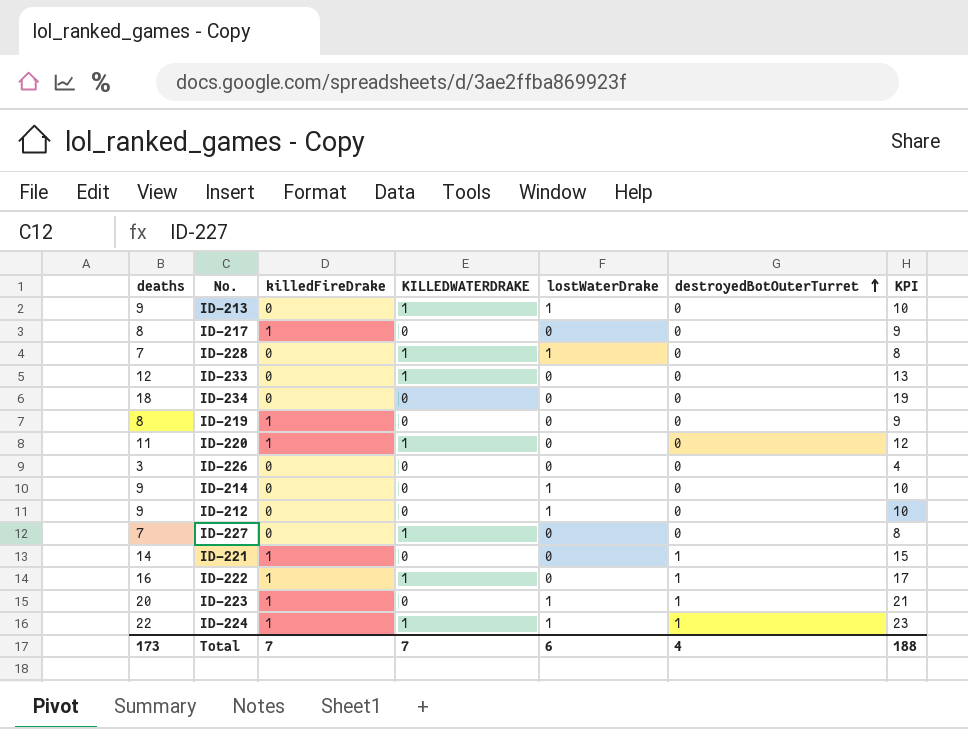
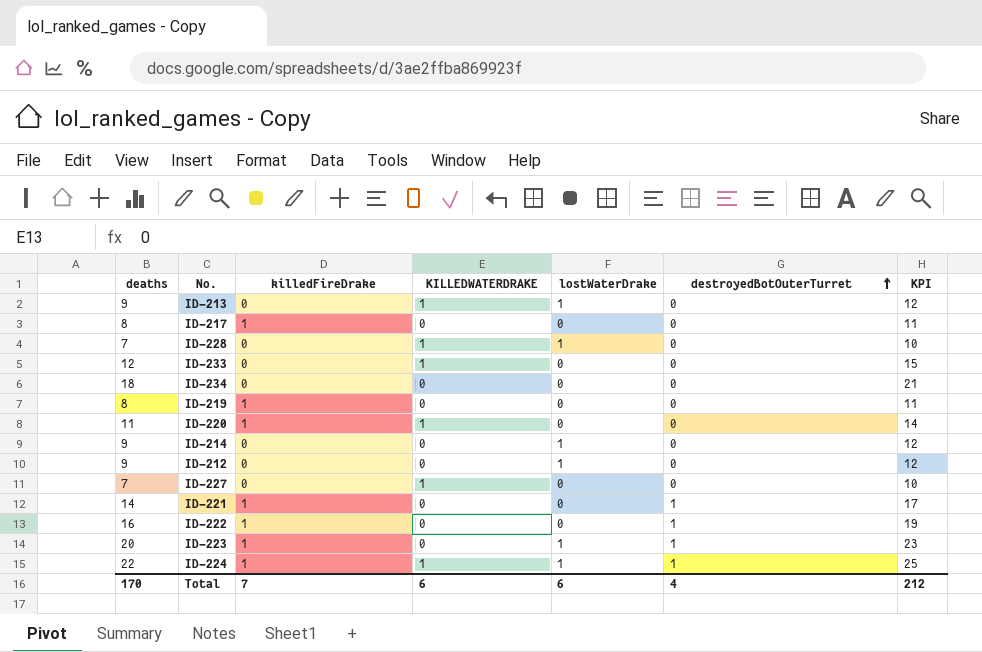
column KPI | formula: [deaths] + 1 -> [deaths] + 3
row ID-226: 3 | 0 | 0 | 0 | 0 | 4 -> none
ID-222 | KILLEDWATERDRAKE: 1 -> 0
Total | deaths: 173 -> 170
Total | KILLEDWATERDRAKE: 7 -> 6
Total | KPI: 188 -> 212

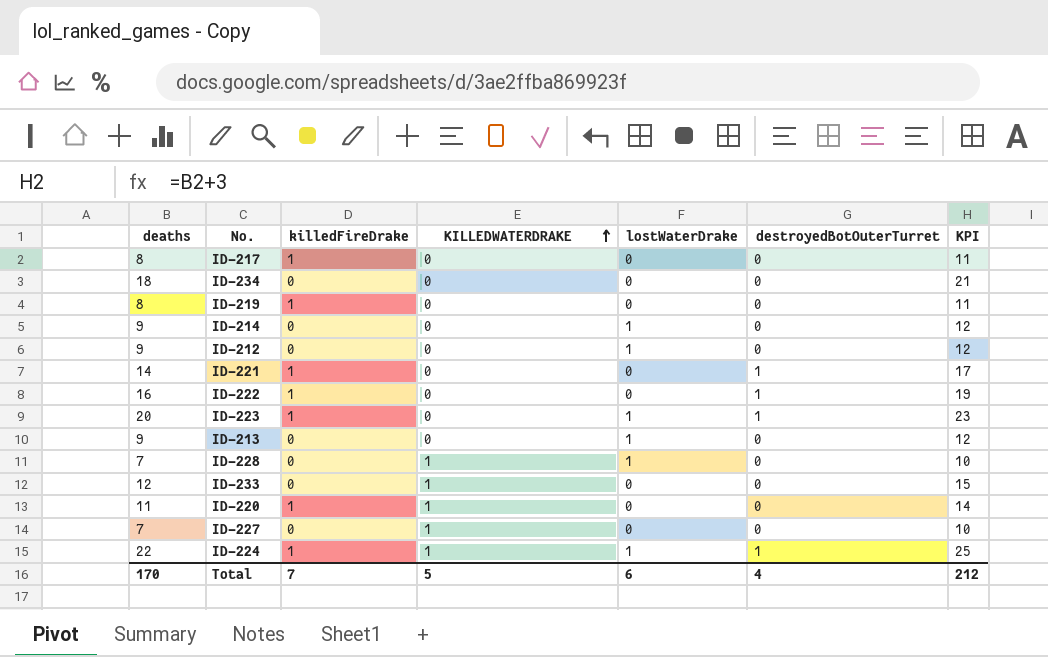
row order: destroyedBotOuterTurret ascending -> KILLEDWATERDRAKE ascending
ID-213 | KILLEDWATERDRAKE: 1 -> 0
Total | KILLEDWATERDRAKE: 6 -> 5

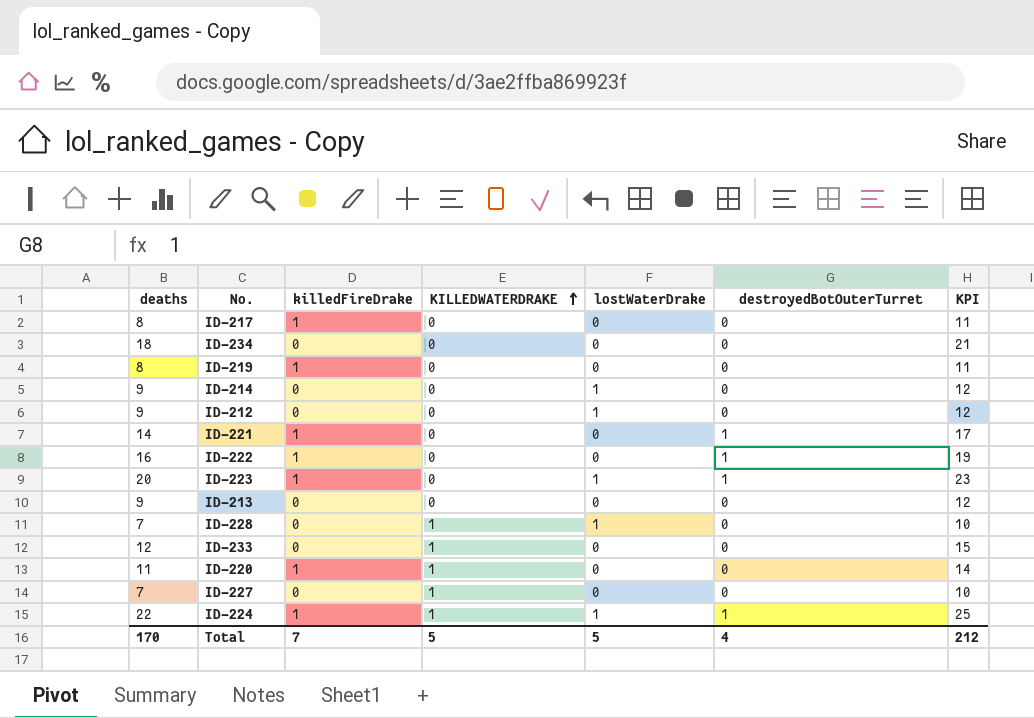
ID-213 | lostWaterDrake: 1 -> 0
Total | lostWaterDrake: 6 -> 5

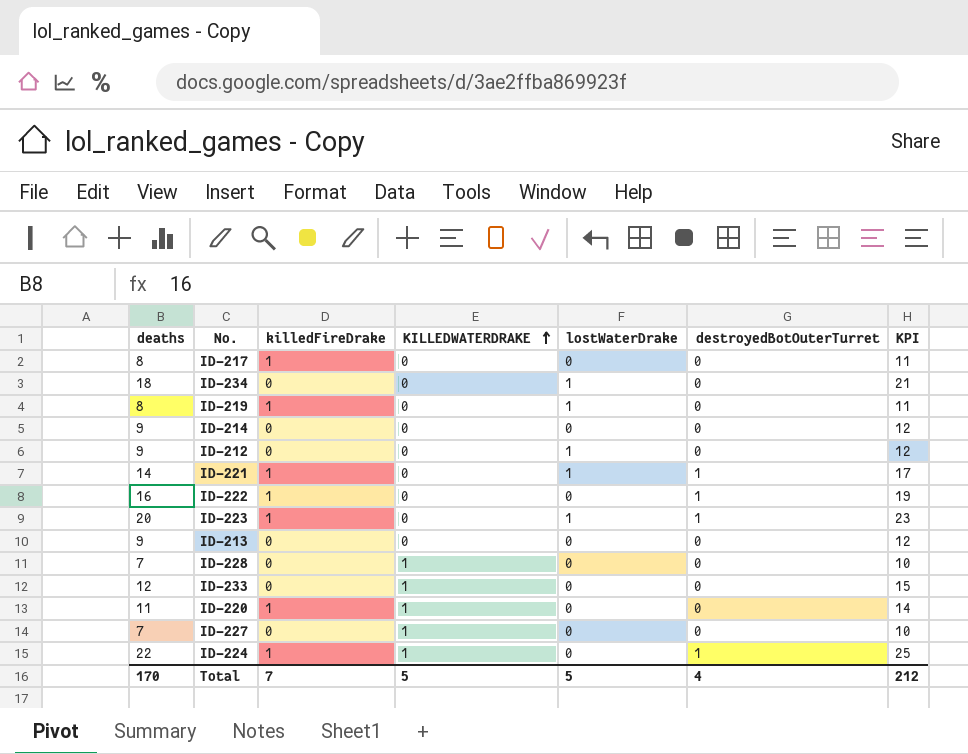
ID-234 | lostWaterDrake: 0 -> 1
ID-219 | lostWaterDrake: 0 -> 1
ID-214 | lostWaterDrake: 1 -> 0
ID-221 | lostWaterDrake: 0 -> 1
ID-228 | lostWaterDrake: 1 -> 0
ID-224 | lostWaterDrake: 1 -> 0

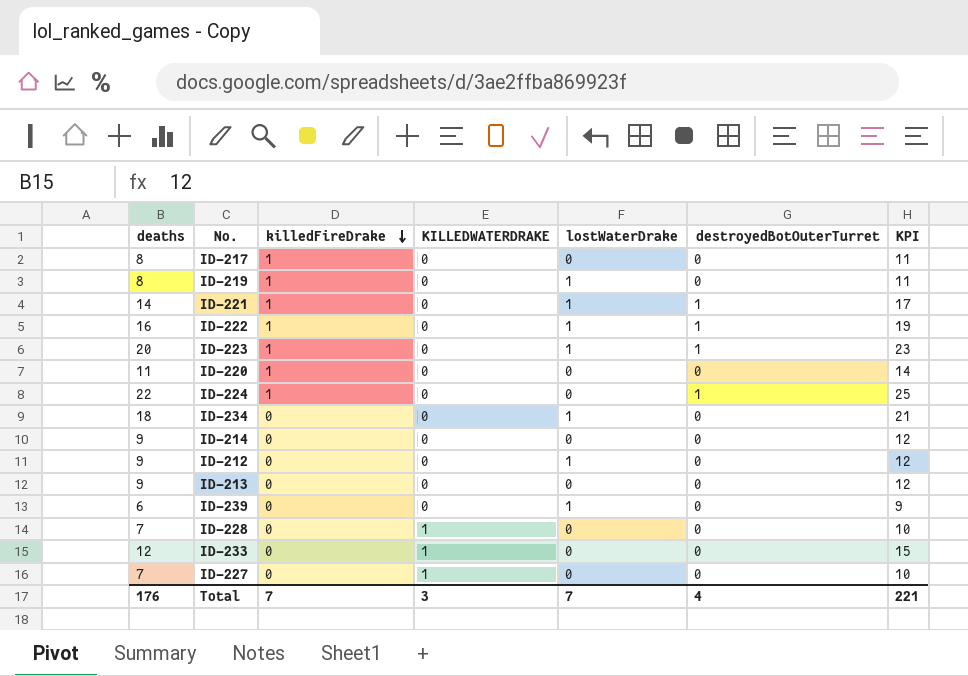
row order: KILLEDWATERDRAKE ascending -> killedFireDrake descending
ID-222 | lostWaterDrake: 0 -> 1
ID-220 | KILLEDWATERDRAKE: 1 -> 0
ID-224 | KILLEDWATERDRAKE: 1 -> 0
row ID-239: none -> 6 | 0 | 0 | 1 | 0 | 9
Total | deaths: 170 -> 176
Total | KILLEDWATERDRAKE: 5 -> 3
Total | lostWaterDrake: 5 -> 7
Total | KPI: 212 -> 221

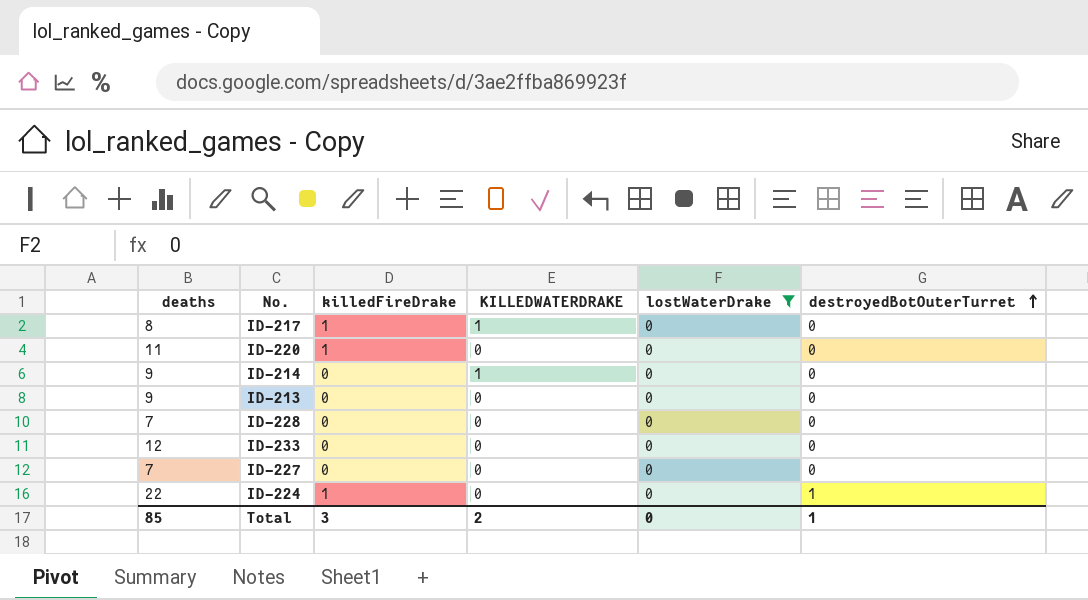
filter: none -> lostWaterDrake = 0
row order: killedFireDrake descending -> destroyedBotOuterTurret ascending
column KPI | formula: [deaths] + 3 -> none
ID-217 | KILLEDWATERDRAKE: 0 -> 1
ID-214 | KILLEDWATERDRAKE: 0 -> 1
ID-228 | KILLEDWATERDRAKE: 1 -> 0
ID-233 | KILLEDWATERDRAKE: 1 -> 0
ID-227 | KILLEDWATERDRAKE: 1 -> 0
Total | deaths: 176 -> 85
Total | killedFireDrake: 7 -> 3
Total | KILLEDWATERDRAKE: 3 -> 2
Total | lostWaterDrake: 7 -> 0
Total | destroyedBotOuterTurret: 4 -> 1

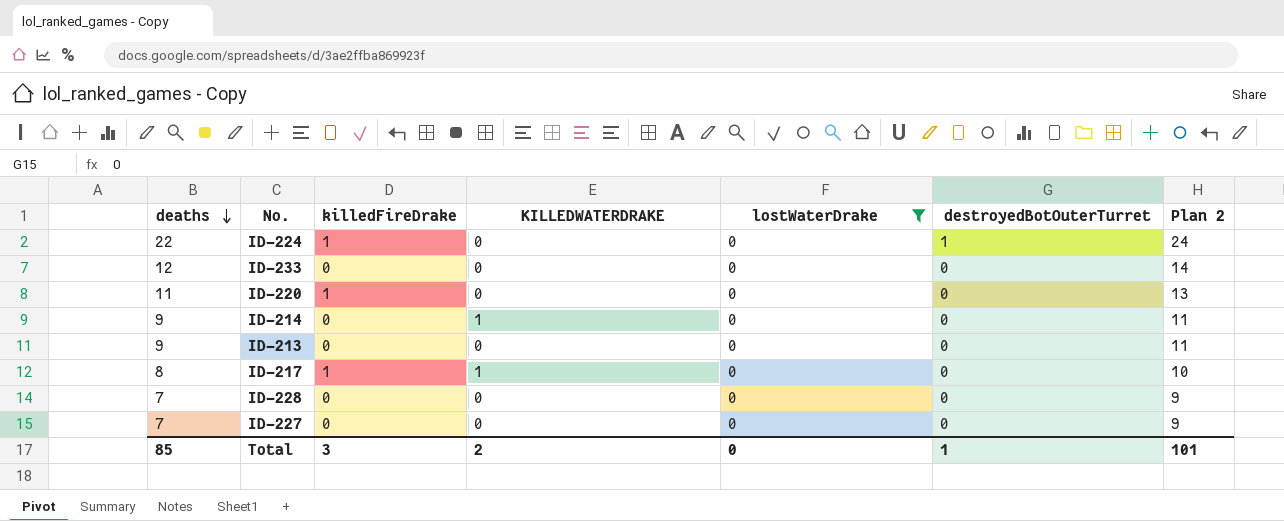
row order: destroyedBotOuterTurret ascending -> deaths descending
column Plan 2 | formula: none -> [deaths] + 2

